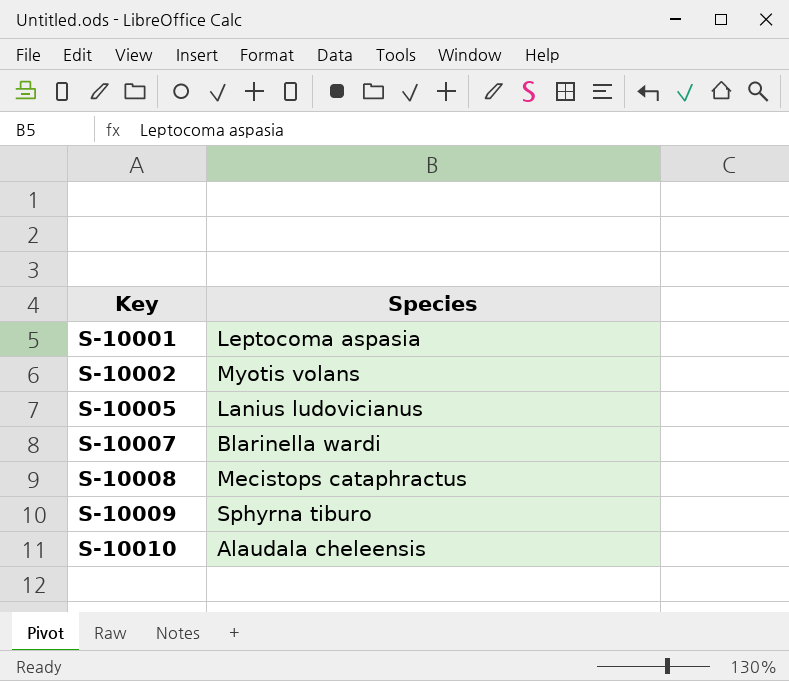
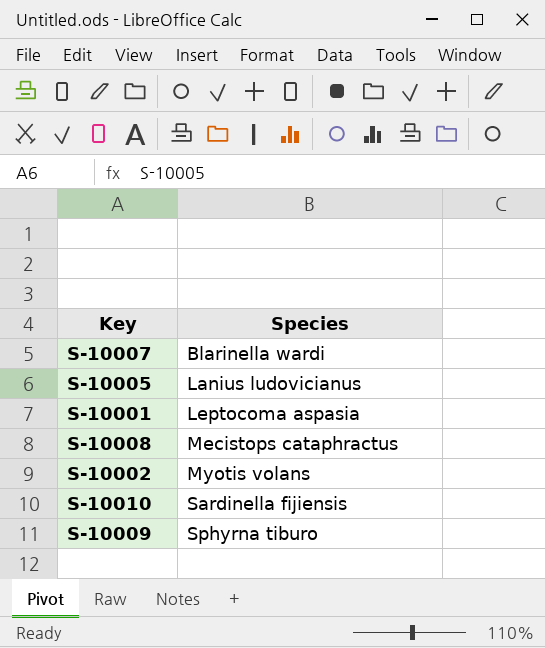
row order: Key ascending -> Species ascending
S-10010 | Species: Alaudala cheleensis -> Sardinella fijiensis

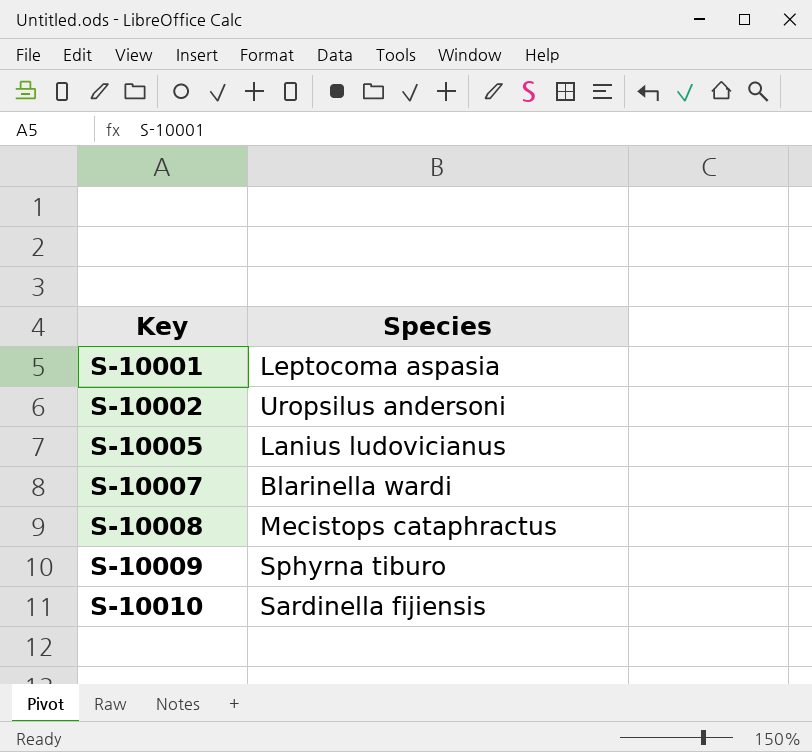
row order: Species ascending -> Key ascending
S-10002 | Species: Myotis volans -> Uropsilus andersoni

